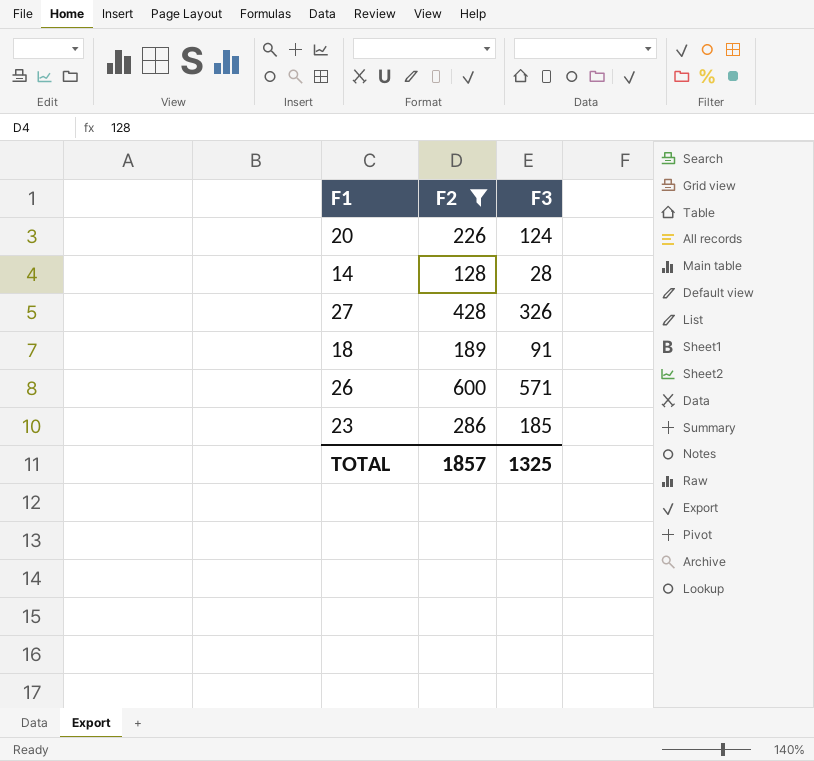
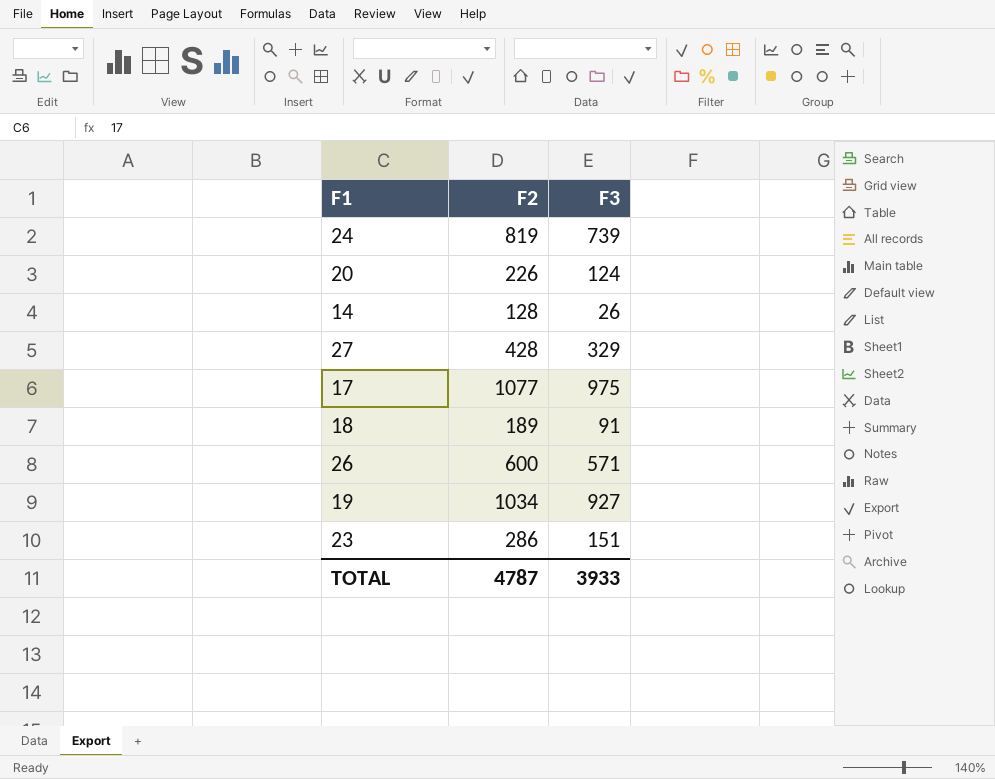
filter: F2 <= 600 -> none
14 | F3: 28 -> 26
27 | F3: 326 -> 329
23 | F3: 185 -> 151
TOTAL | F2: 1857 -> 4787
TOTAL | F3: 1325 -> 3933

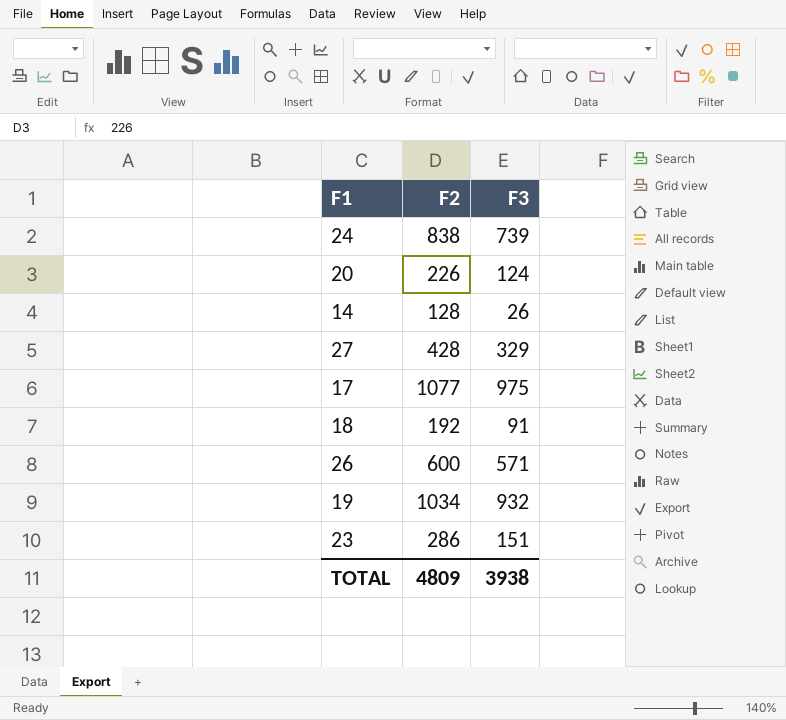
24 | F2: 819 -> 838
18 | F2: 189 -> 192
19 | F3: 927 -> 932
TOTAL | F2: 4787 -> 4809
TOTAL | F3: 3933 -> 3938

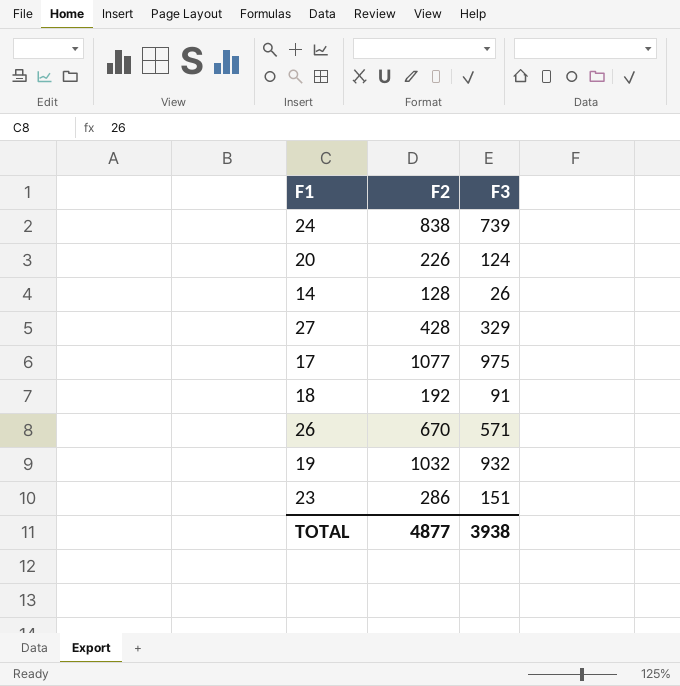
26 | F2: 600 -> 670
19 | F2: 1034 -> 1032
TOTAL | F2: 4809 -> 4877

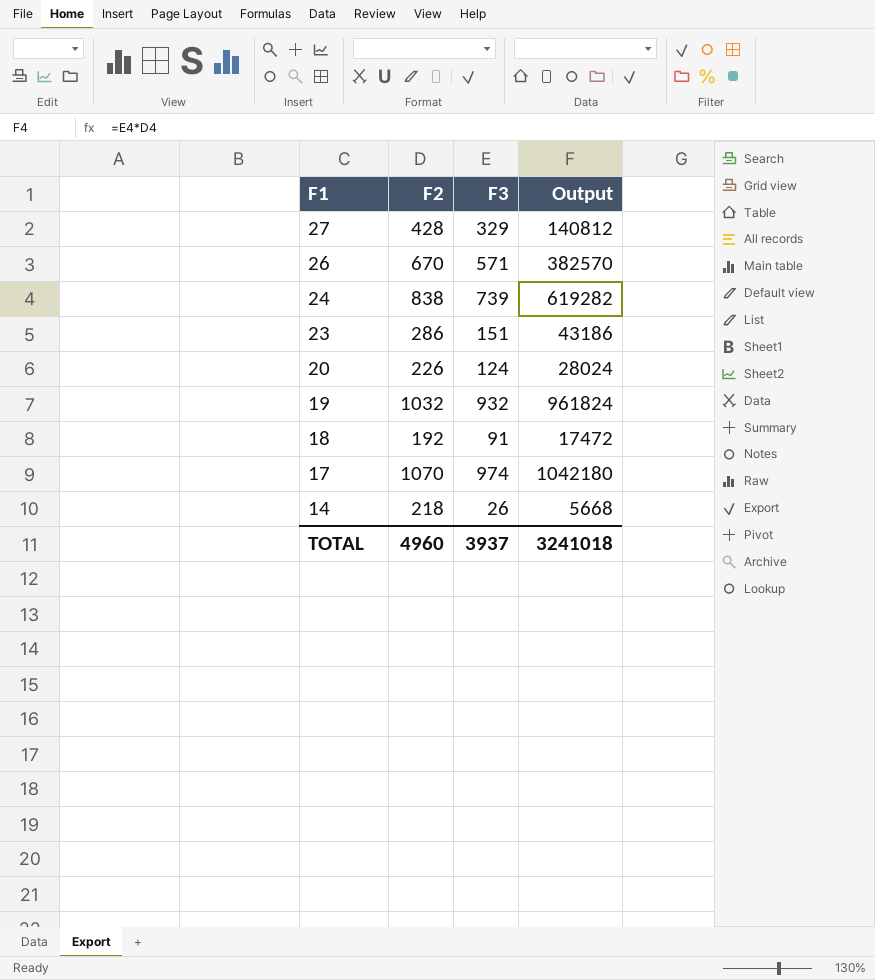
row order: none -> F1 descending
column Output | formula: none -> [F2] * [F3]
17 | F2: 1077 -> 1070
17 | F3: 975 -> 974
14 | F2: 128 -> 218
TOTAL | F2: 4877 -> 4960
TOTAL | F3: 3938 -> 3937

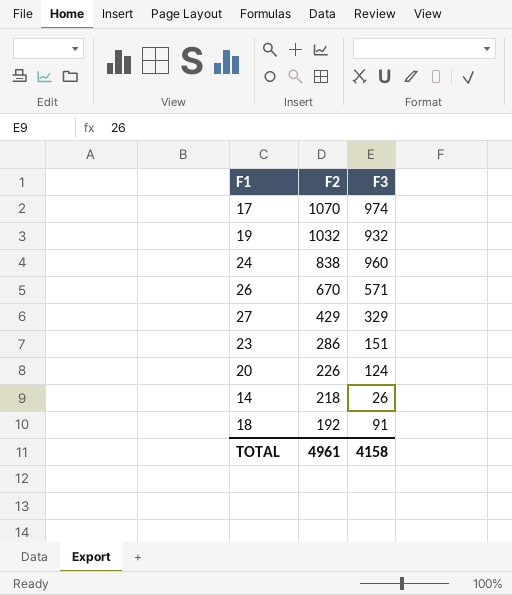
row order: F1 descending -> F2 descending
column Output | formula: [F2] * [F3] -> none
24 | F3: 739 -> 960
27 | F2: 428 -> 429
TOTAL | F2: 4960 -> 4961
TOTAL | F3: 3937 -> 4158

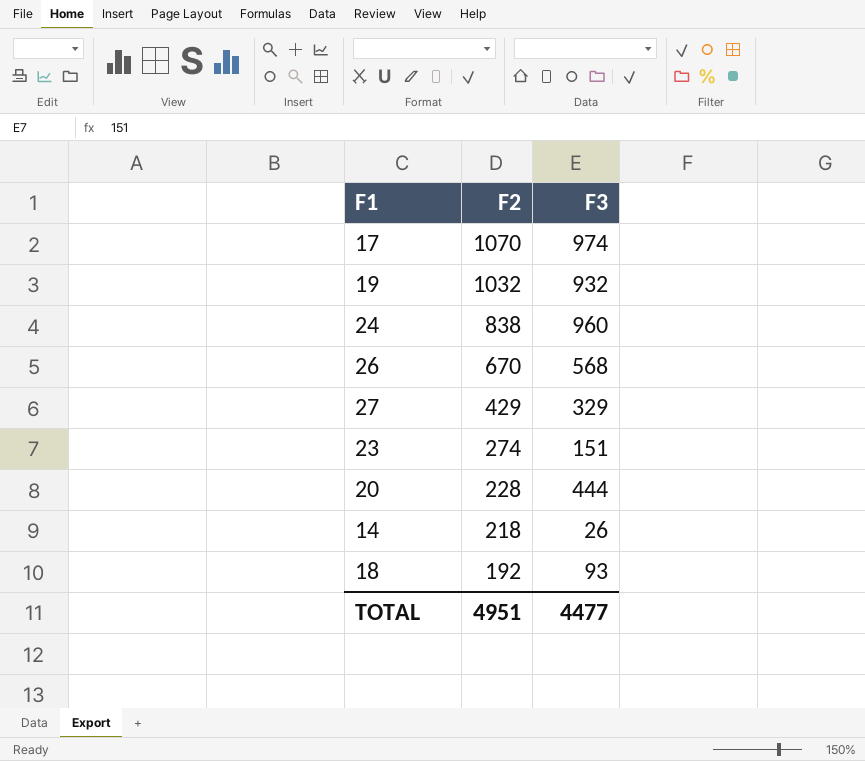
26 | F3: 571 -> 568
23 | F2: 286 -> 274
20 | F2: 226 -> 228
20 | F3: 124 -> 444
18 | F3: 91 -> 93
TOTAL | F2: 4961 -> 4951
TOTAL | F3: 4158 -> 4477

